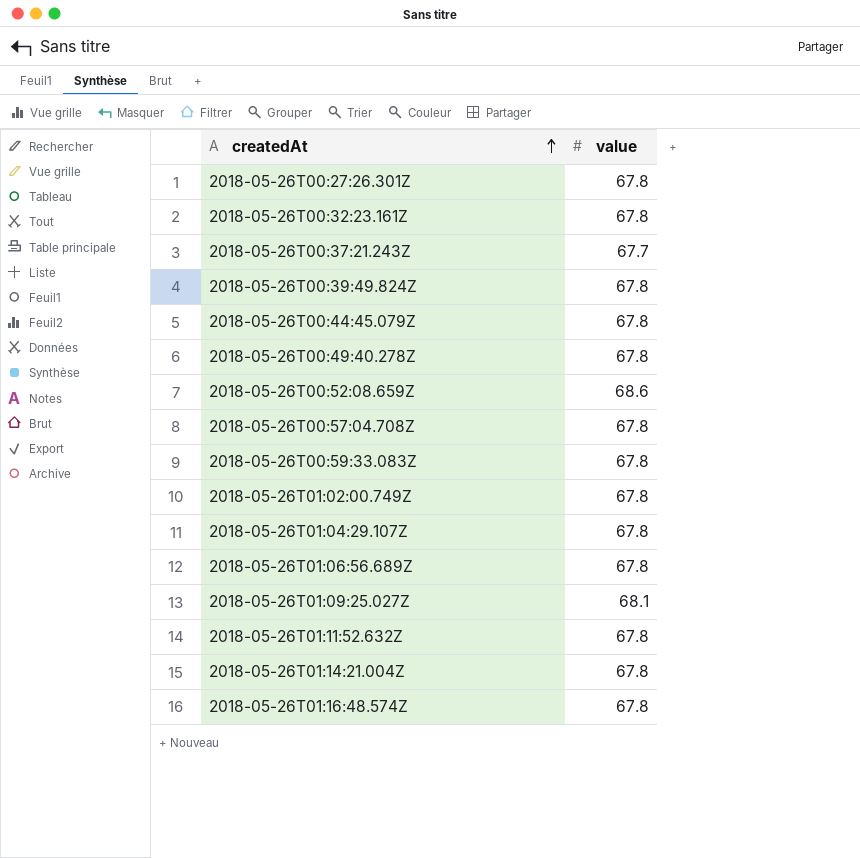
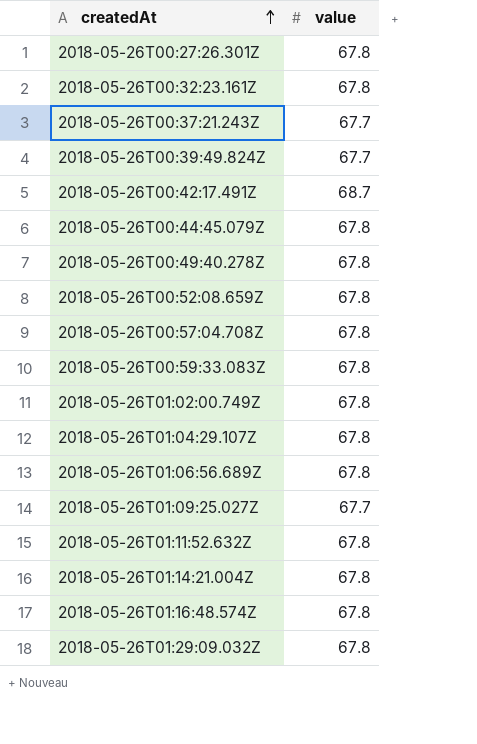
2018-05-26T00:39:49.824Z | value: 67.8 -> 67.7
row 2018-05-26T00:42:17.491Z: none -> 68.7
2018-05-26T00:52:08.659Z | value: 68.6 -> 67.8
2018-05-26T01:09:25.027Z | value: 68.1 -> 67.7
row 2018-05-26T01:29:09.032Z: none -> 67.8

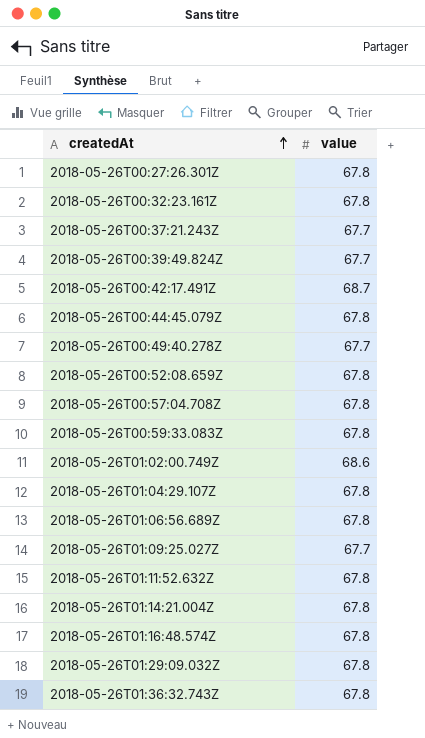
2018-05-26T00:49:40.278Z | value: 67.8 -> 67.7
2018-05-26T01:02:00.749Z | value: 67.8 -> 68.6
row 2018-05-26T01:36:32.743Z: none -> 67.8

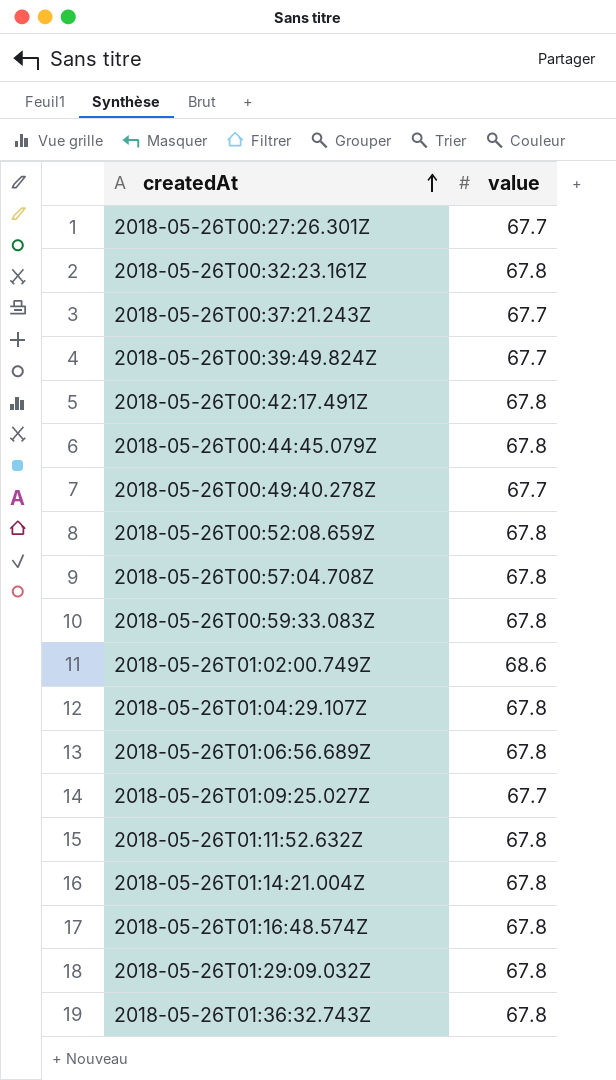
2018-05-26T00:27:26.301Z | value: 67.8 -> 67.7
2018-05-26T00:42:17.491Z | value: 68.7 -> 67.8

